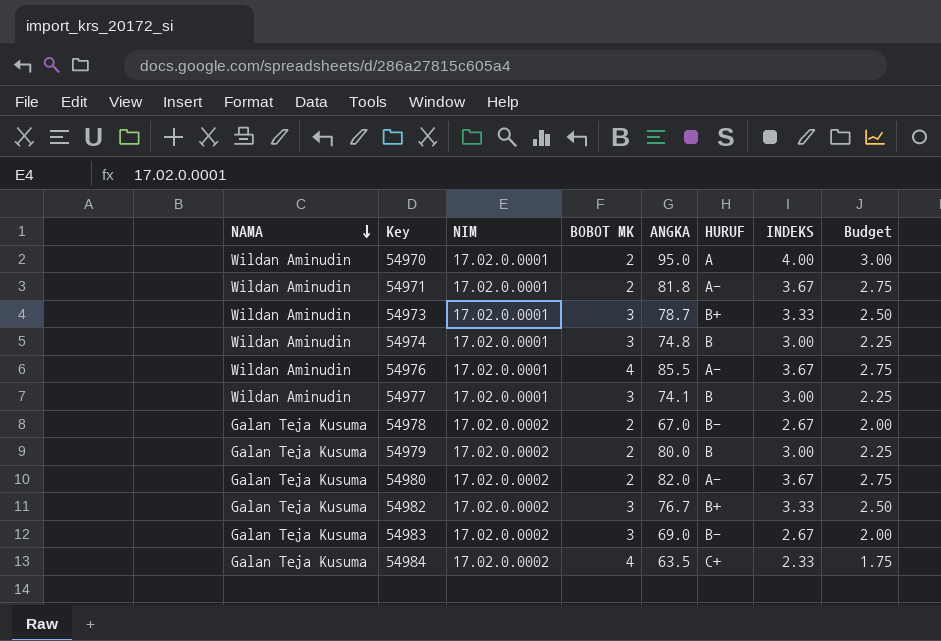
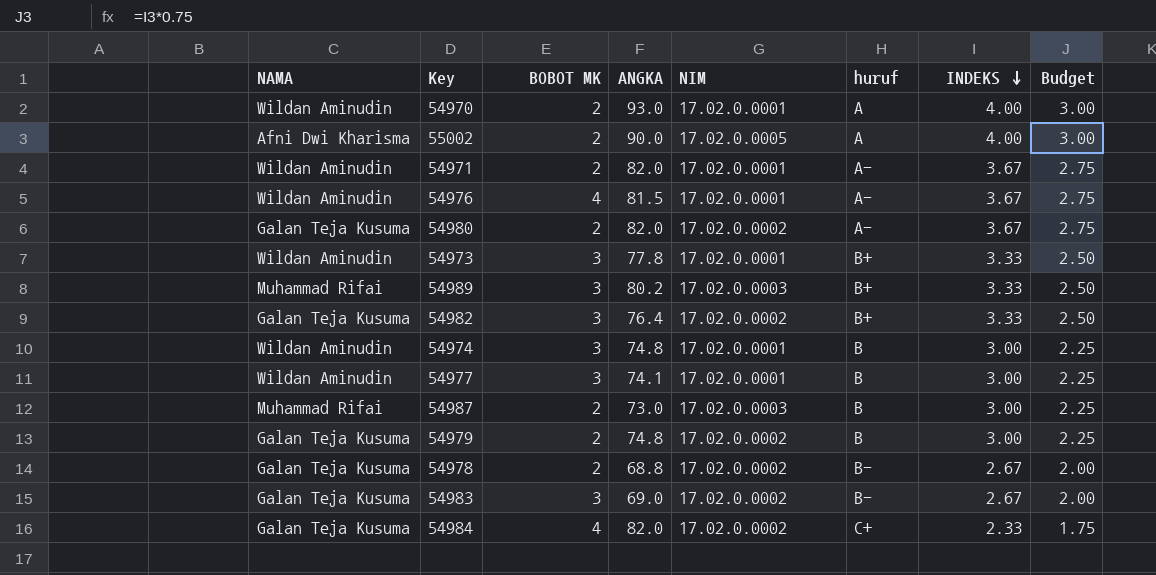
row order: NAMA descending -> INDEKS descending
column NIM | position: 3 -> 5
column name: HURUF -> huruf
54970 | ANGKA: 95.0 -> 93.0
row 55002: none -> Afni Dwi Kharisma | 2 | 90.0 | 17.02.0.0005 | A | 4.00 | 3.00
54971 | ANGKA: 81.8 -> 82.0
54976 | ANGKA: 85.5 -> 81.5
54973 | ANGKA: 78.7 -> 77.8
row 54989: none -> Muhammad Rifai | 3 | 80.2 | 17.02.0.0003 | B+ | 3.33 | 2.50
54982 | ANGKA: 76.7 -> 76.4
row 54987: none -> Muhammad Rifai | 2 | 73.0 | 17.02.0.0003 | B | 3.00 | 2.25
54979 | ANGKA: 80.0 -> 74.8
54978 | ANGKA: 67.0 -> 68.8
54984 | ANGKA: 63.5 -> 82.0

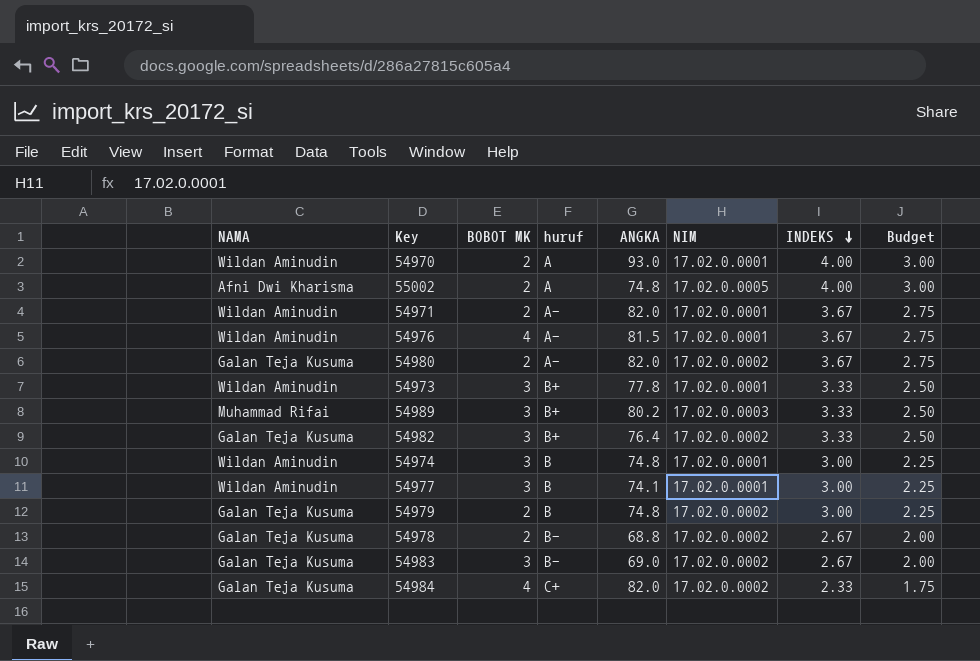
column huruf | position: 6 -> 4
row 54987: Muhammad Rifai | 2 | 73.0 | 17.02.0.0003 | B | 3.00 | 2.25 -> none
55002 | ANGKA: 90.0 -> 74.8

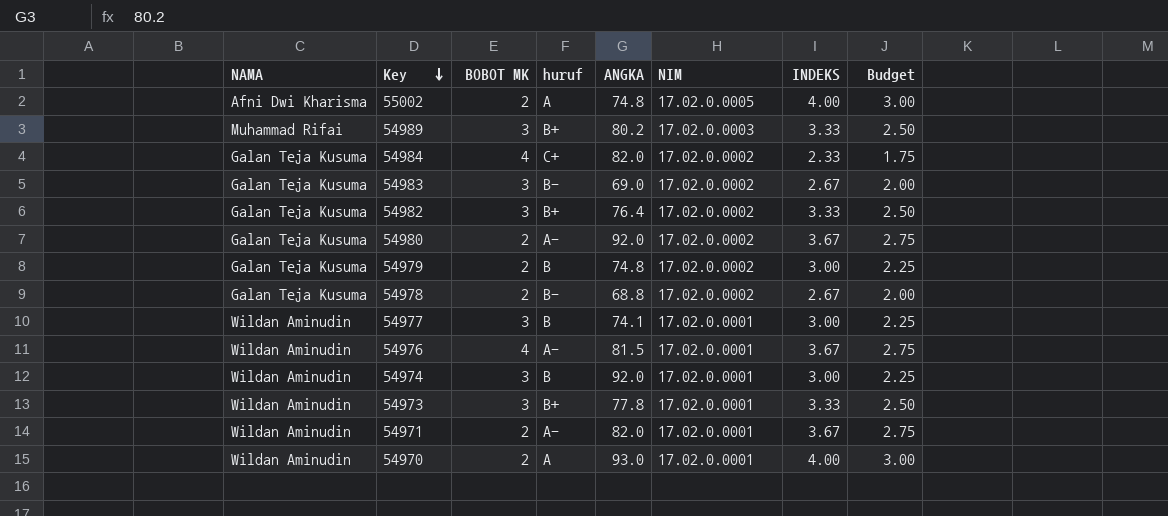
row order: INDEKS descending -> Key descending
54980 | ANGKA: 82.0 -> 92.0
54974 | ANGKA: 74.8 -> 92.0

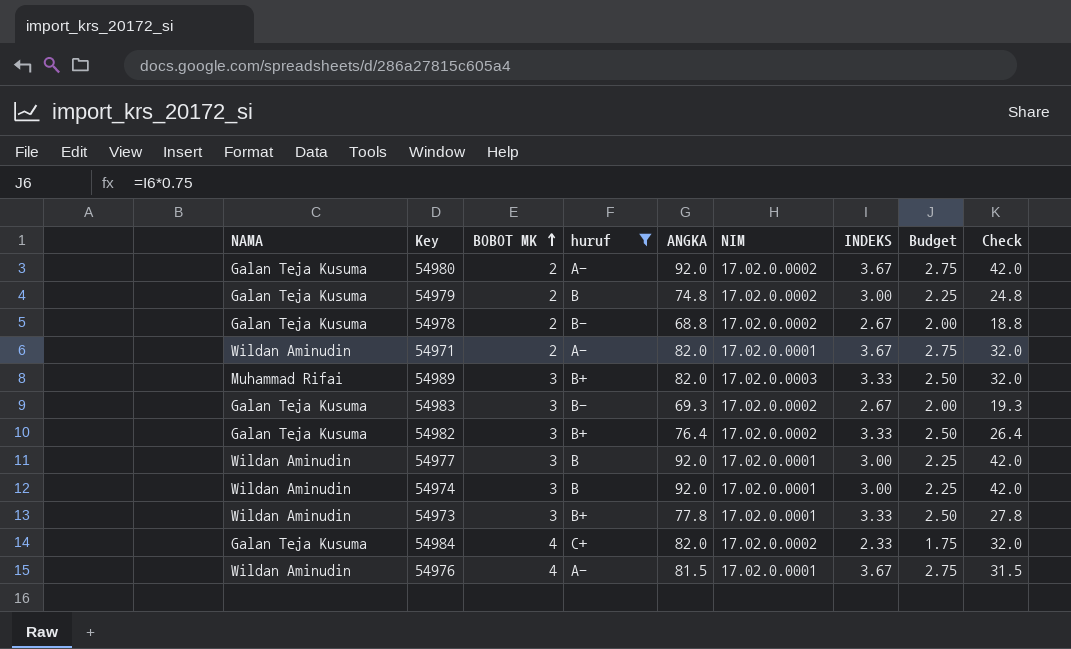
filter: none -> huruf != A
row order: Key descending -> BOBOT MK ascending
column Check | formula: none -> [ANGKA] - 50
54989 | ANGKA: 80.2 -> 82.0
54983 | ANGKA: 69.0 -> 69.3
54977 | ANGKA: 74.1 -> 92.0

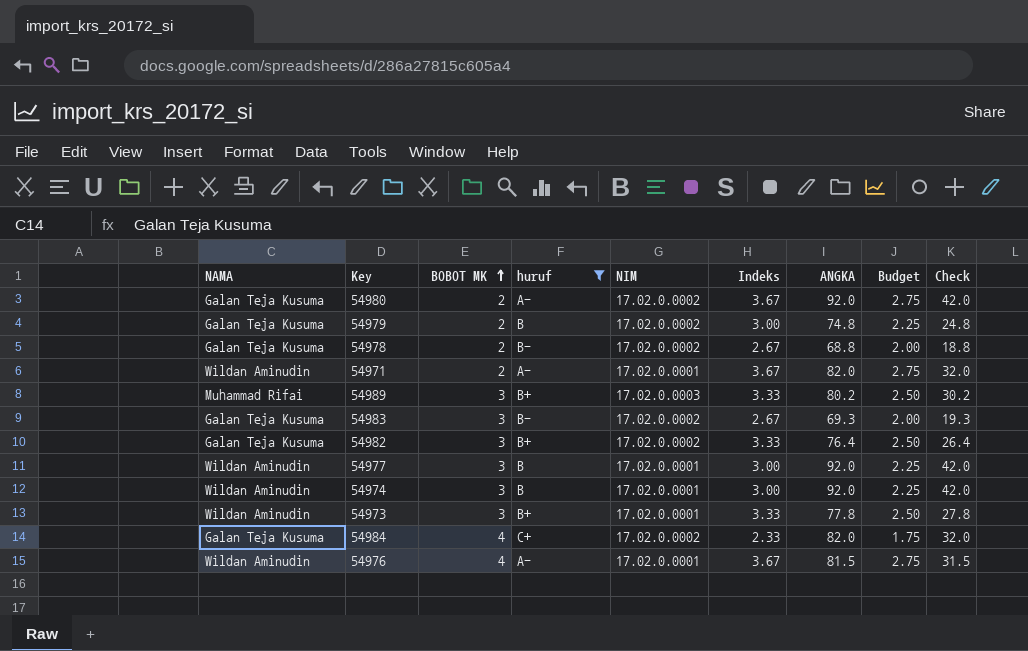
column name: INDEKS -> Indeks
column ANGKA | position: 5 -> 7
54989 | ANGKA: 82.0 -> 80.2
54989 | Check: 32.0 -> 30.2

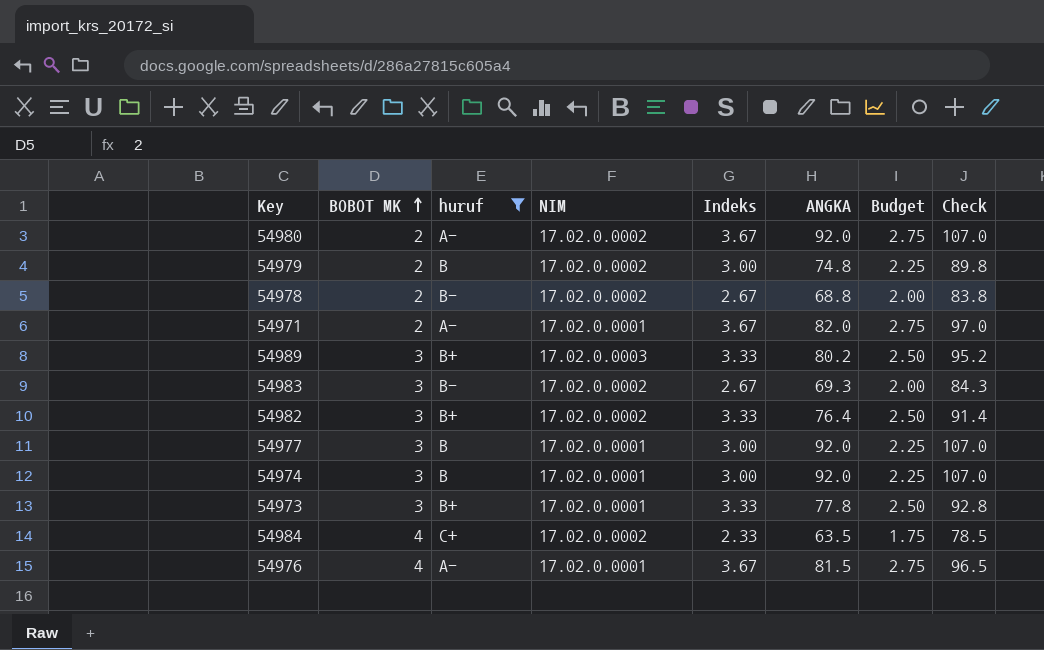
column NAMA | position: 1 -> none
column Check | formula: [ANGKA] - 50 -> [ANGKA] + 15
54984 | ANGKA: 82.0 -> 63.5

